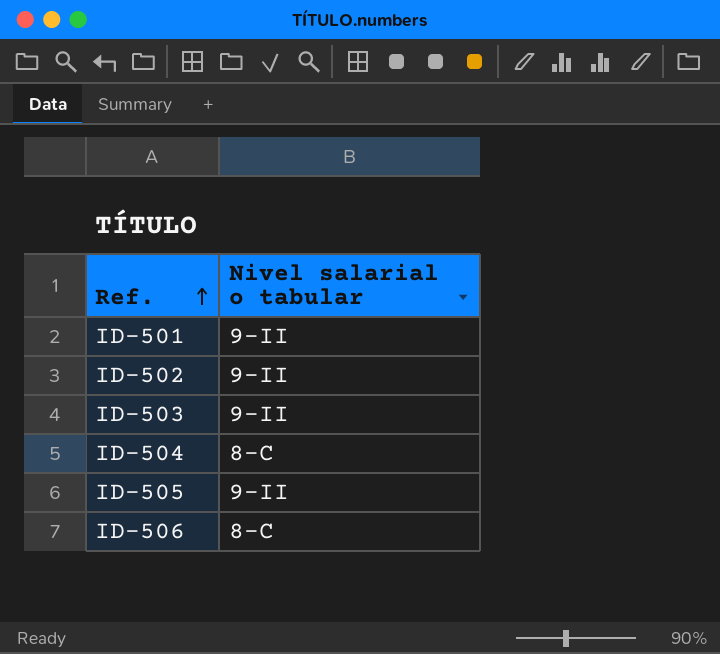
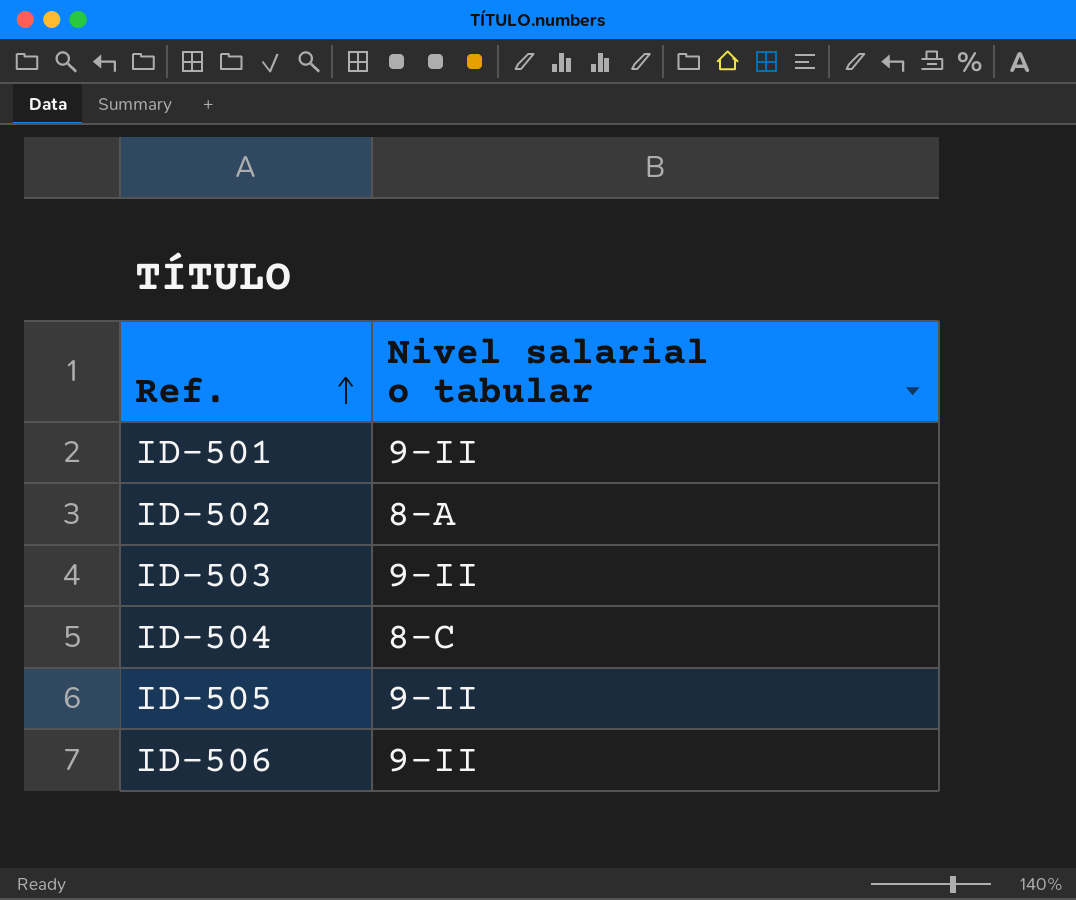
ID-502 | Nivel salarial o tabular: 9-II -> 8-A
ID-506 | Nivel salarial o tabular: 8-C -> 9-II

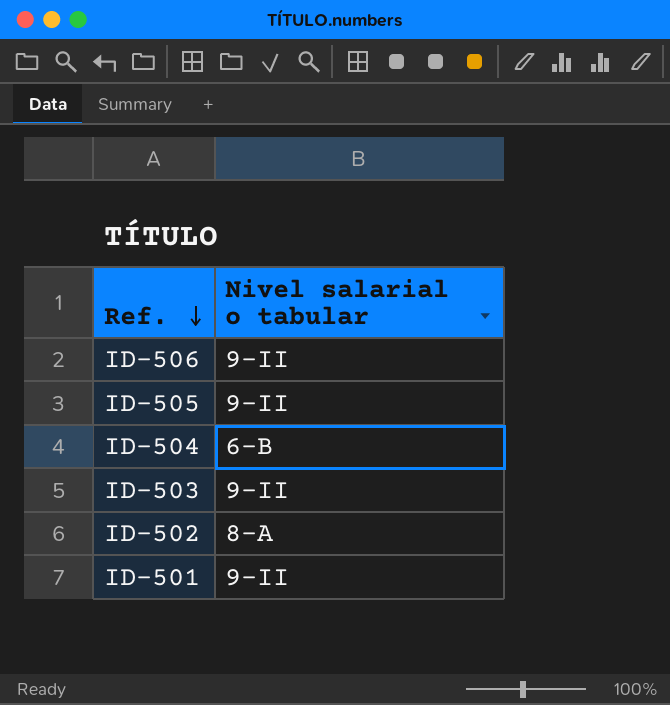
row order: Ref. ascending -> Ref. descending
ID-504 | Nivel salarial o tabular: 8-C -> 6-B

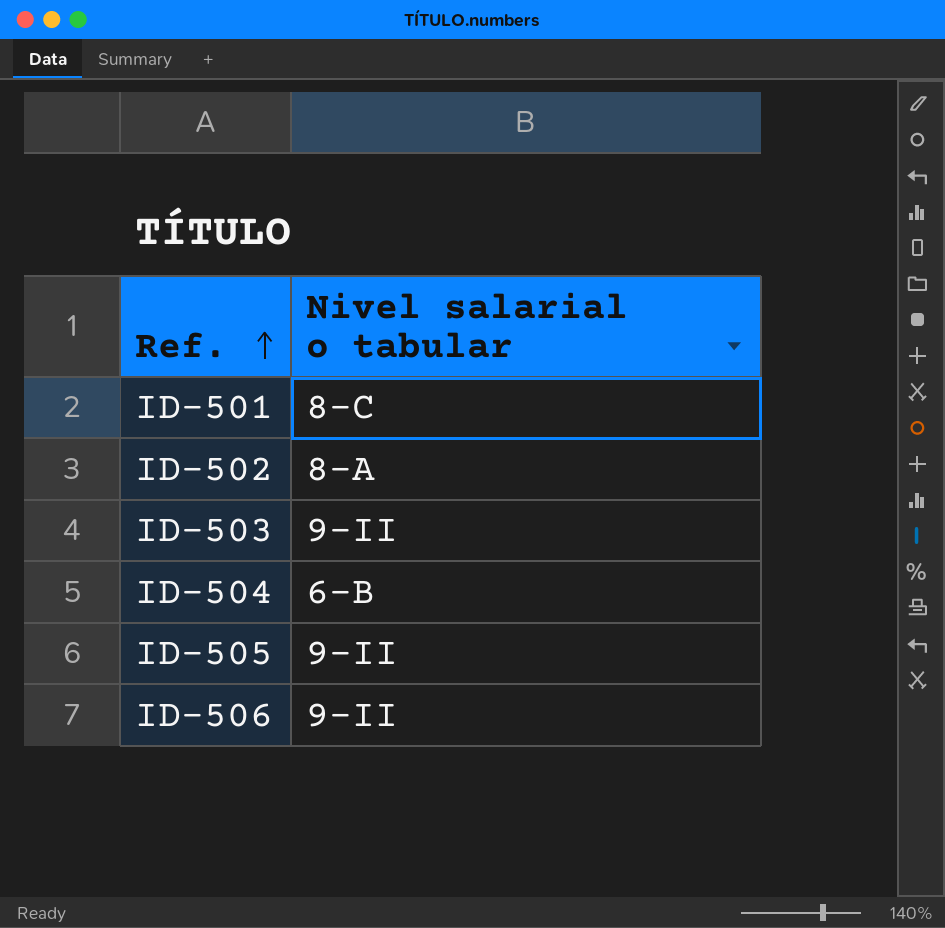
row order: Ref. descending -> Ref. ascending
ID-501 | Nivel salarial o tabular: 9-II -> 8-C

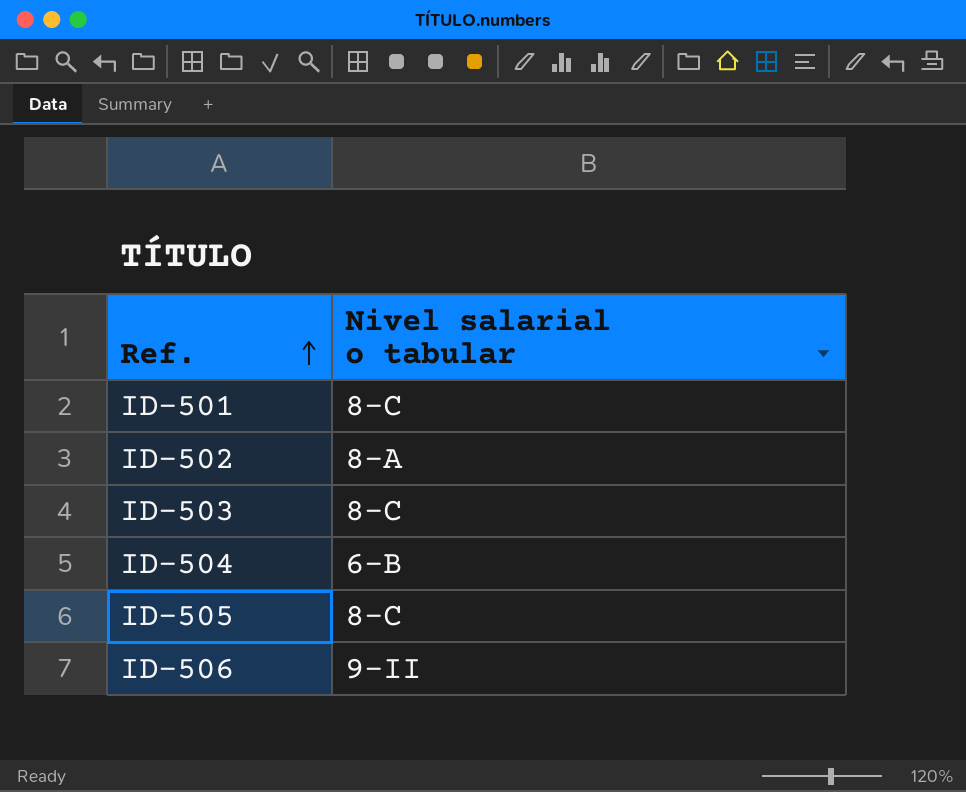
ID-503 | Nivel salarial o tabular: 9-II -> 8-C
ID-505 | Nivel salarial o tabular: 9-II -> 8-C

